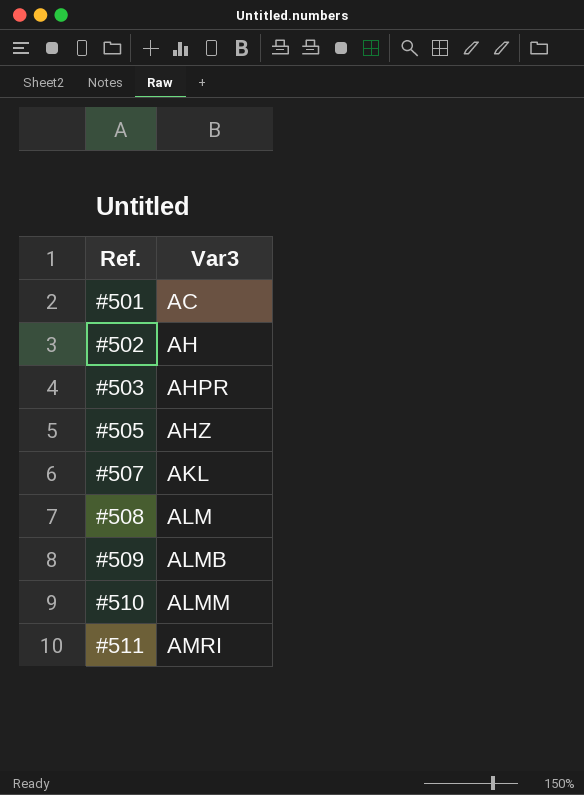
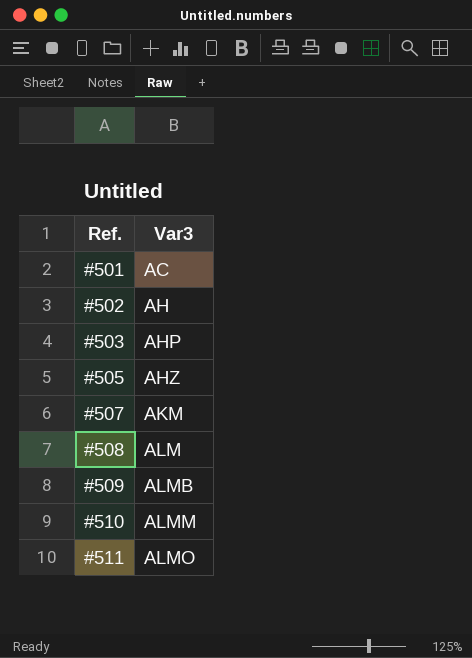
#503 | Var3: AHPR -> AHP
#507 | Var3: AKL -> AKM
#511 | Var3: AMRI -> ALMO

